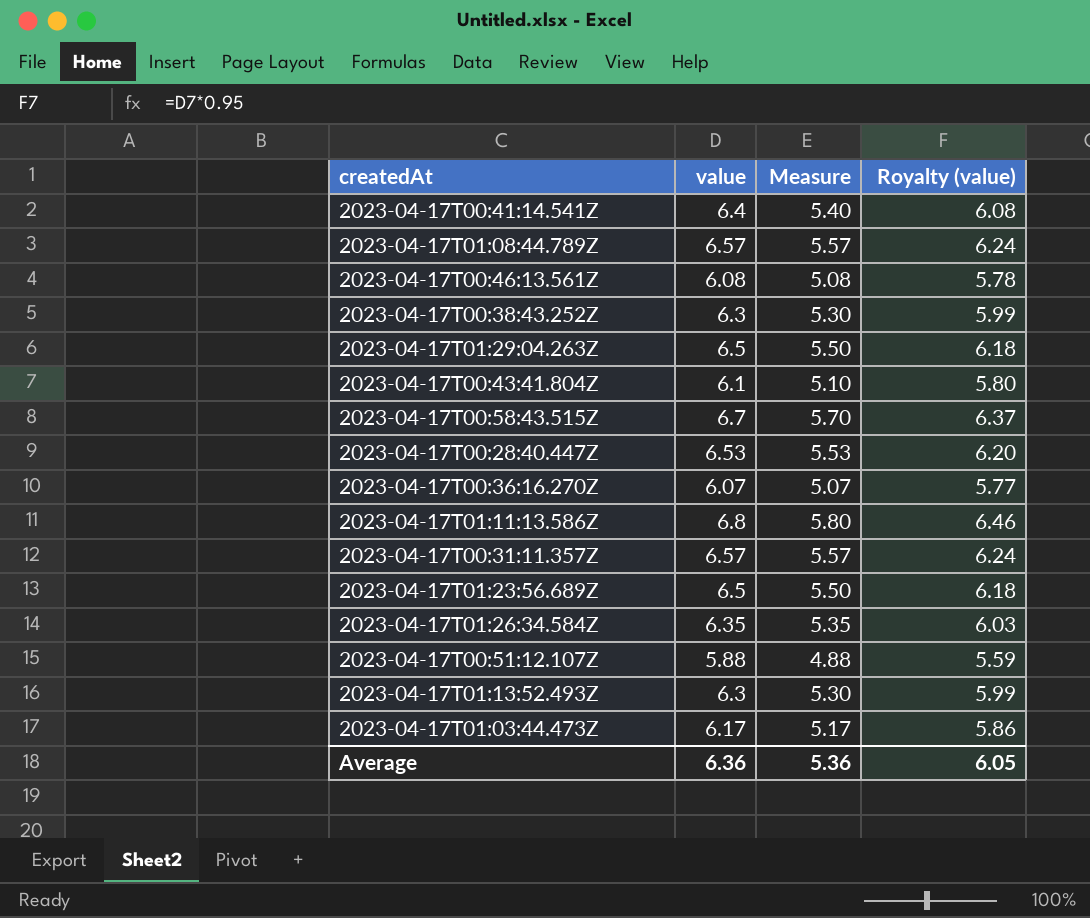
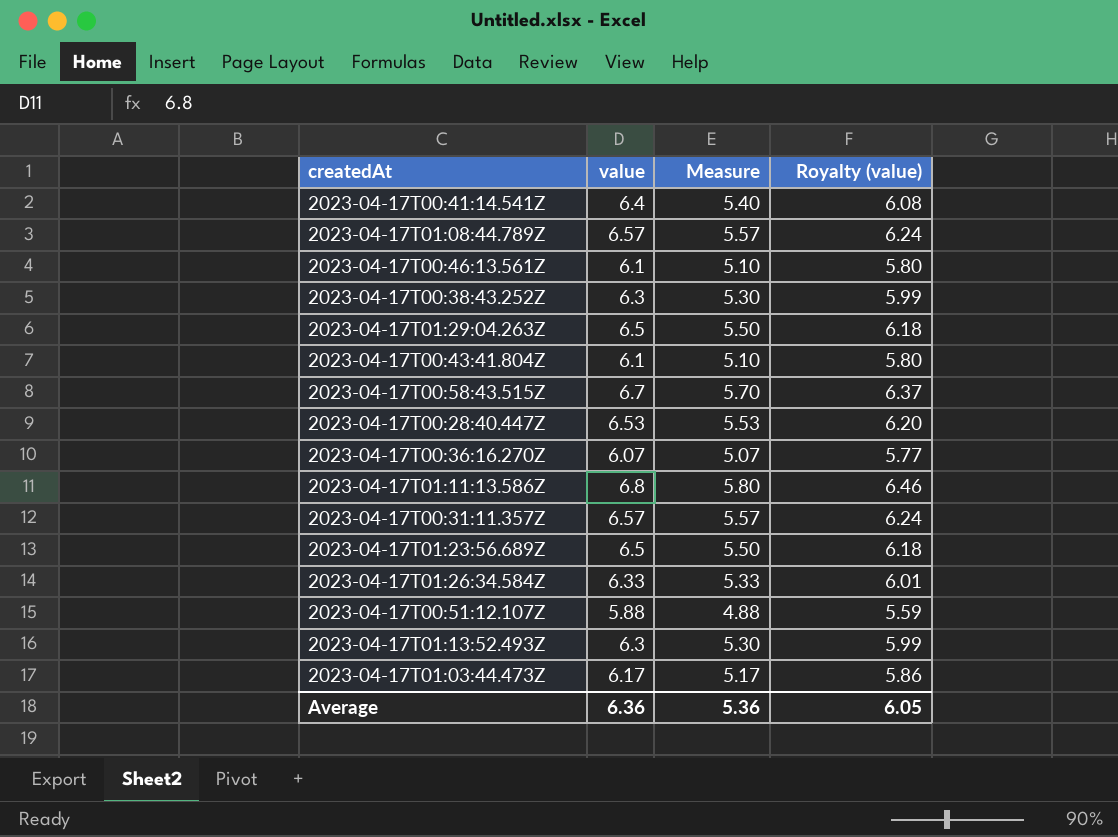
2023-04-17T00:46:13.561Z | value: 6.08 -> 6.1
2023-04-17T00:46:13.561Z | Measure: 5.08 -> 5.10
2023-04-17T00:46:13.561Z | Royalty (value): 5.78 -> 5.80
2023-04-17T01:26:34.584Z | value: 6.35 -> 6.33
2023-04-17T01:26:34.584Z | Measure: 5.35 -> 5.33
2023-04-17T01:26:34.584Z | Royalty (value): 6.03 -> 6.01

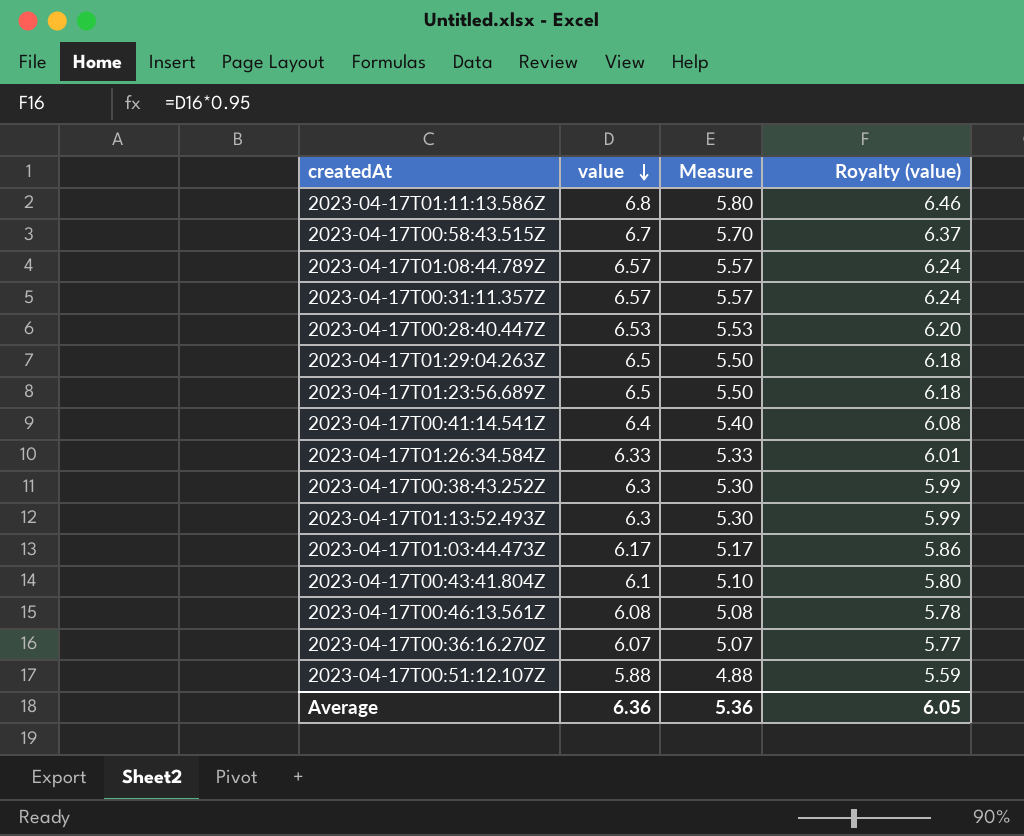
row order: none -> value descending
2023-04-17T00:46:13.561Z | value: 6.1 -> 6.08
2023-04-17T00:46:13.561Z | Measure: 5.10 -> 5.08
2023-04-17T00:46:13.561Z | Royalty (value): 5.80 -> 5.78

